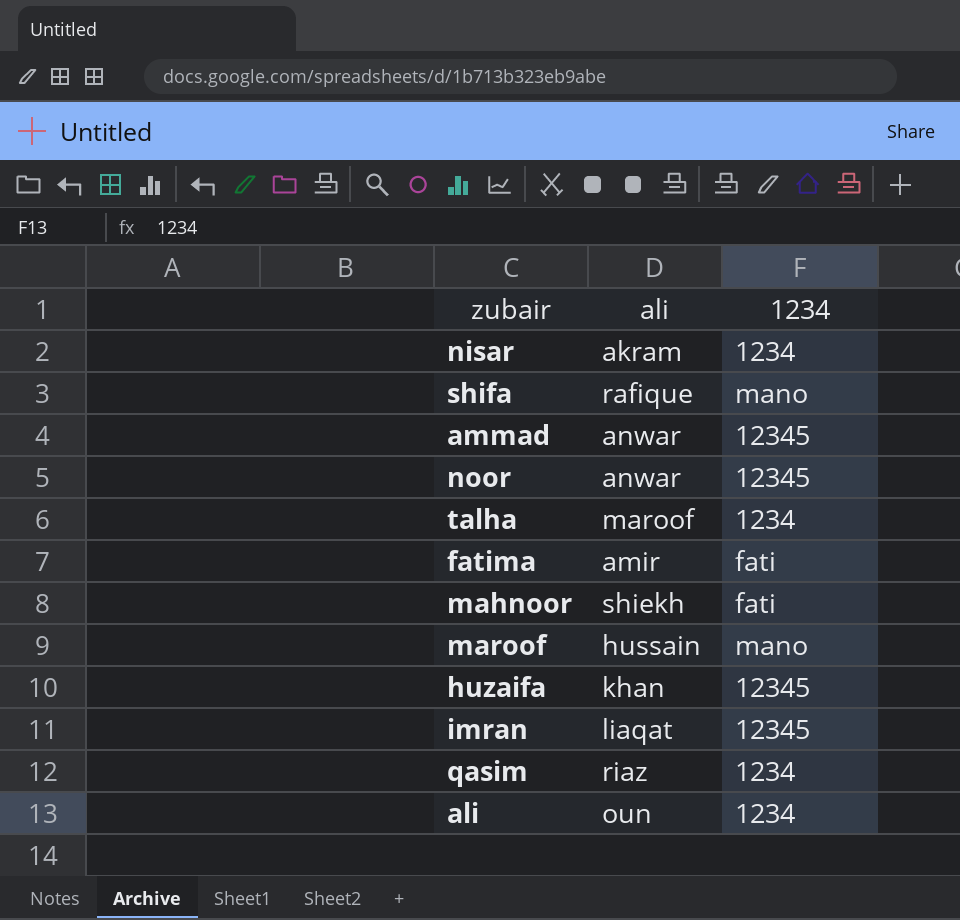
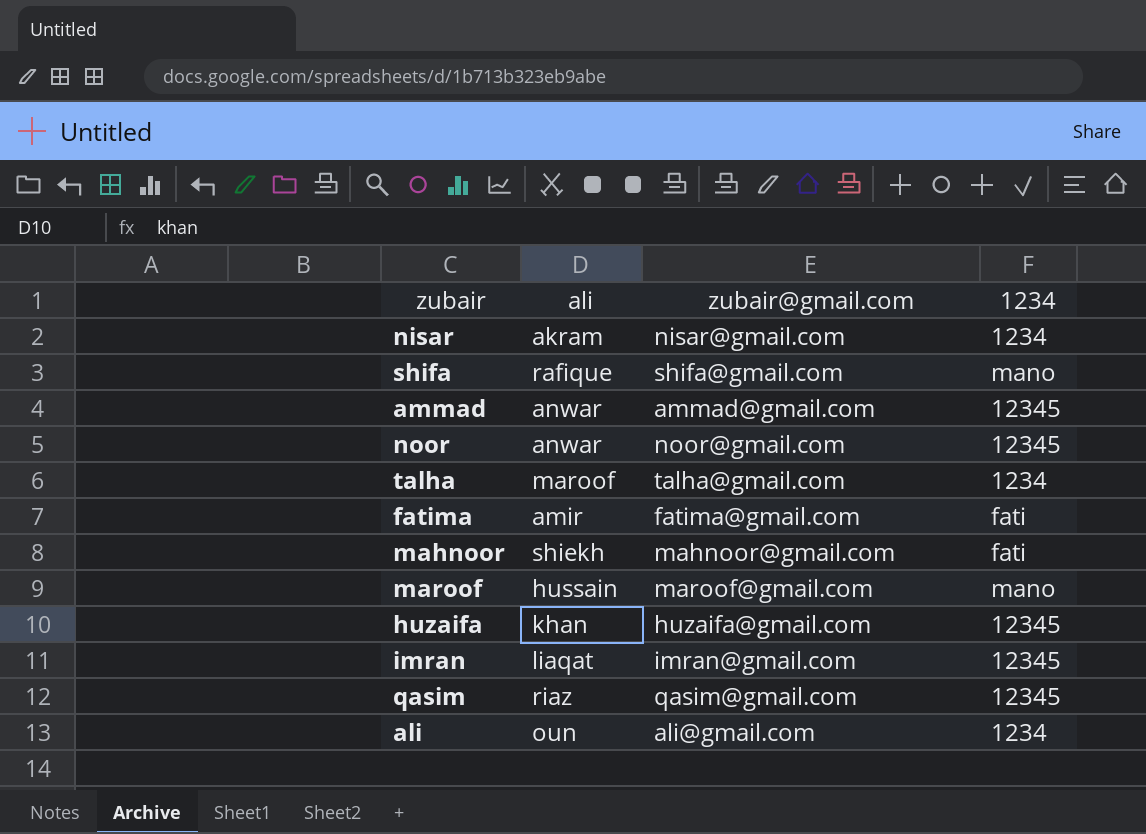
column zubair@gmail.com | position: none -> 3
qasim | 1234: 1234 -> 12345

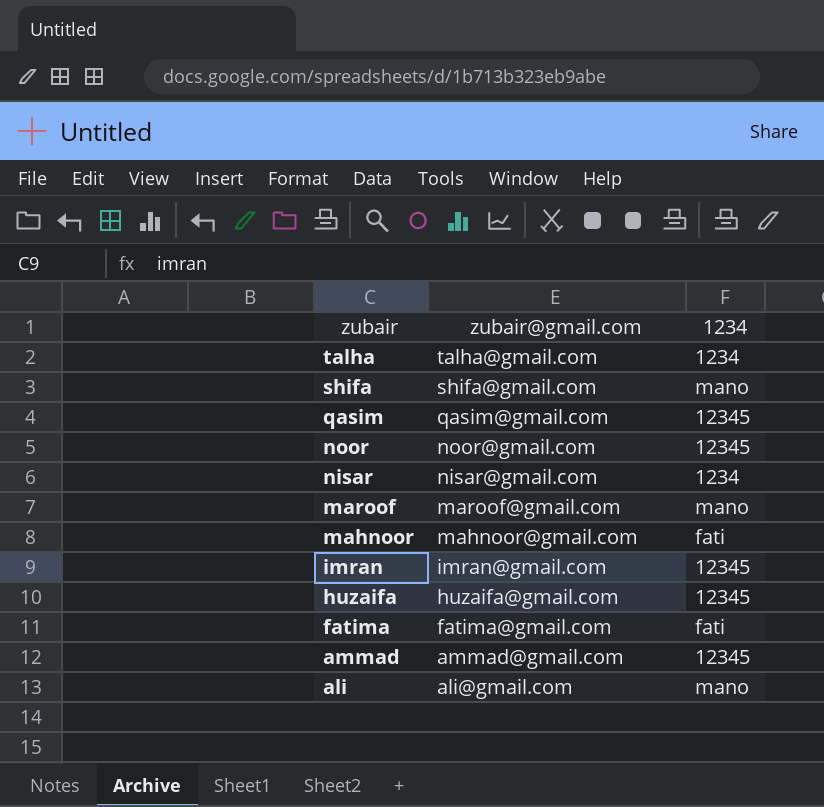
row order: none -> zubair descending
column ali | position: 2 -> none
ali | 1234: 1234 -> mano

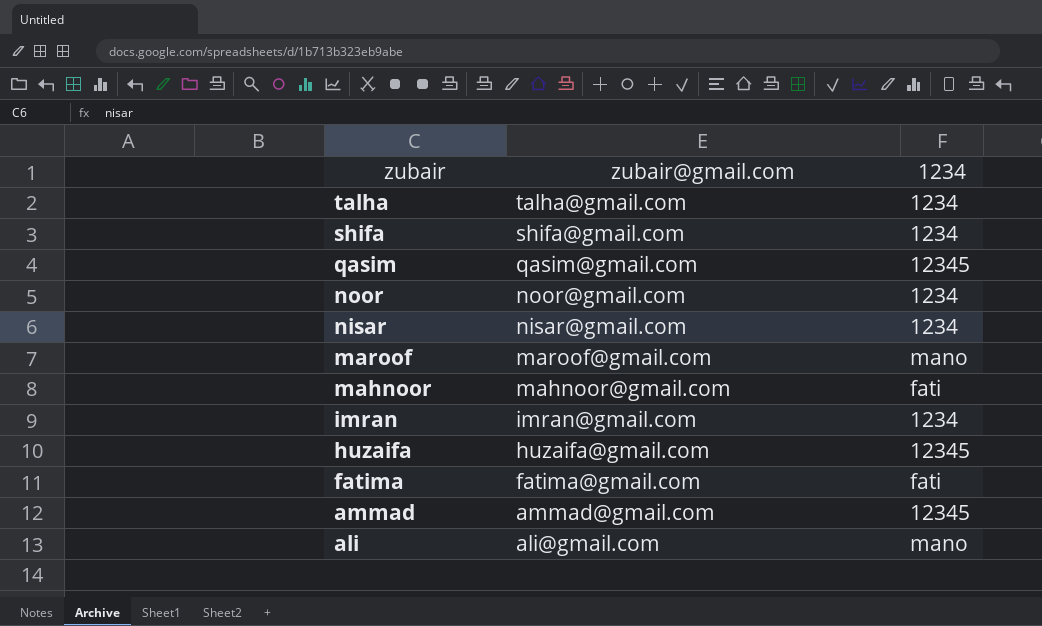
shifa | 1234: mano -> 1234
noor | 1234: 12345 -> 1234
imran | 1234: 12345 -> 1234

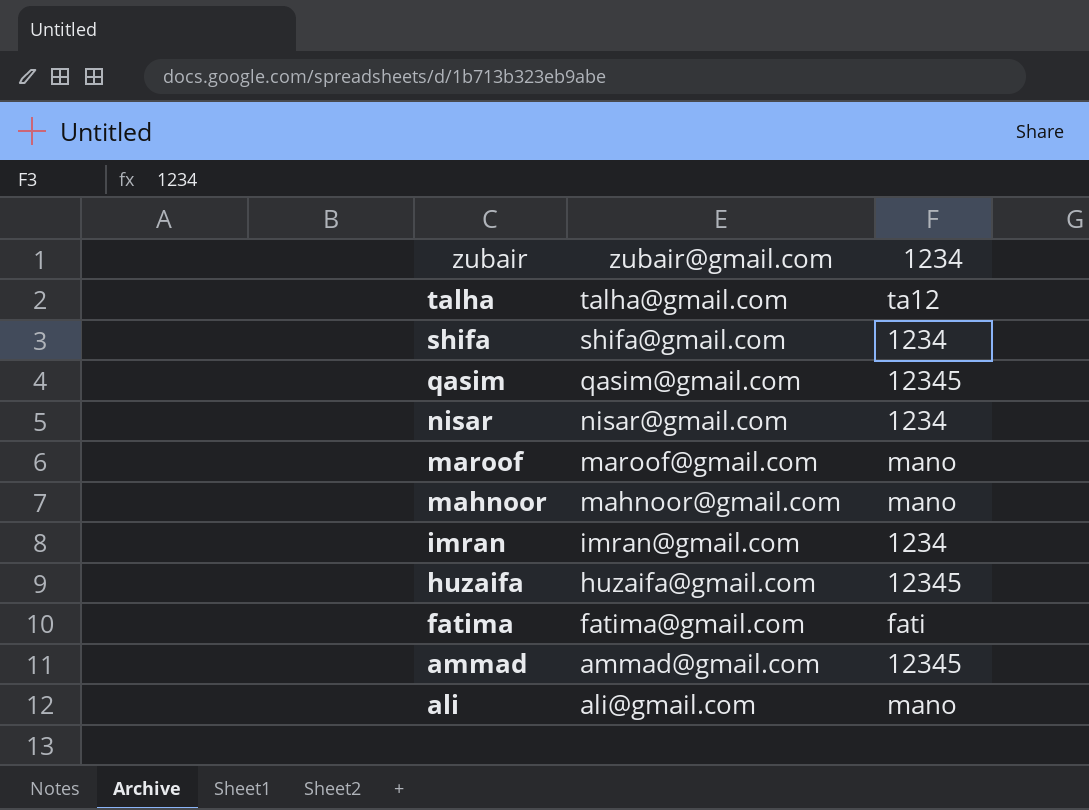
row noor: noor@gmail.com | 1234 -> none
talha | 1234: 1234 -> ta12
mahnoor | 1234: fati -> mano

